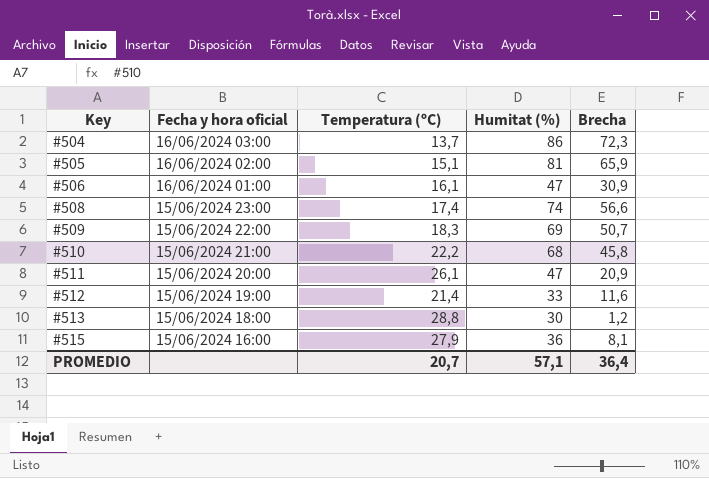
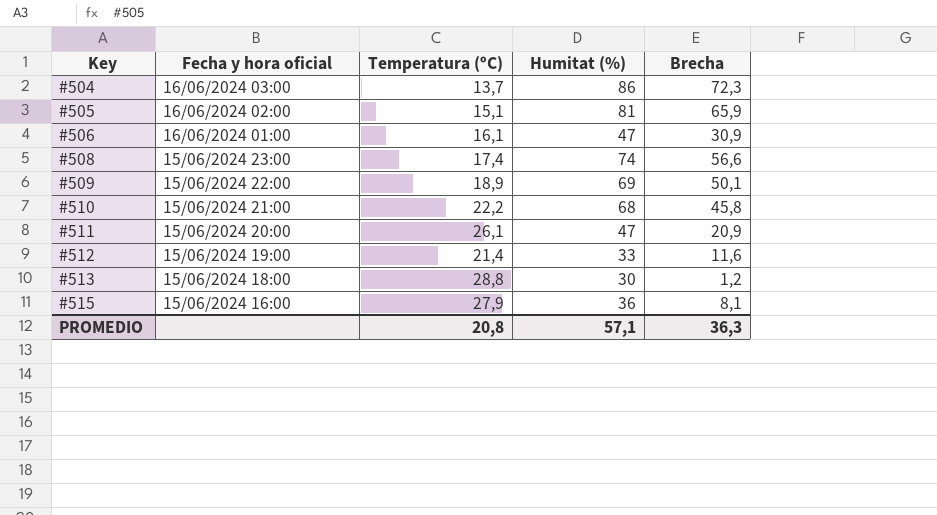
#509 | Temperatura (ºC): 18,3 -> 18,9
#509 | Brecha: 50,7 -> 50,1
PROMEDIO | Temperatura (ºC): 20,7 -> 20,8
PROMEDIO | Brecha: 36,4 -> 36,3

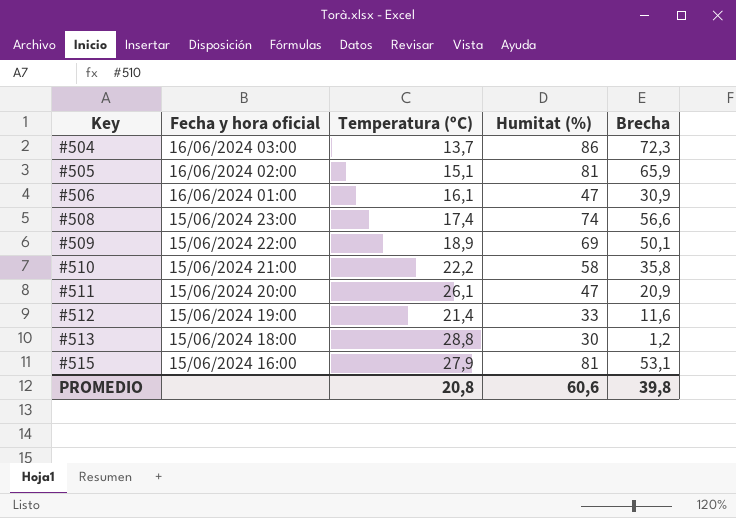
#510 | Humitat (%): 68 -> 58
#510 | Brecha: 45,8 -> 35,8
#515 | Humitat (%): 36 -> 81
#515 | Brecha: 8,1 -> 53,1
PROMEDIO | Humitat (%): 57,1 -> 60,6
PROMEDIO | Brecha: 36,3 -> 39,8

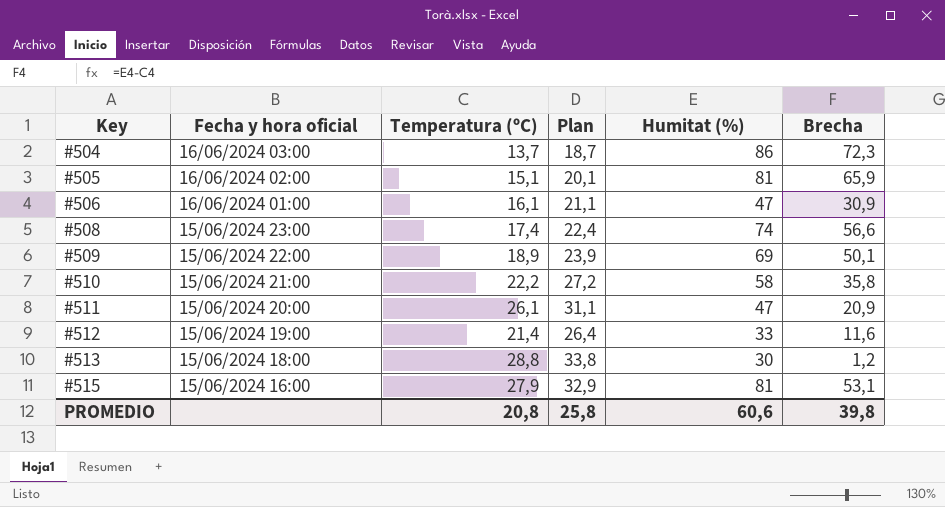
column Plan | formula: none -> [Temperatura (ºC)] + 5

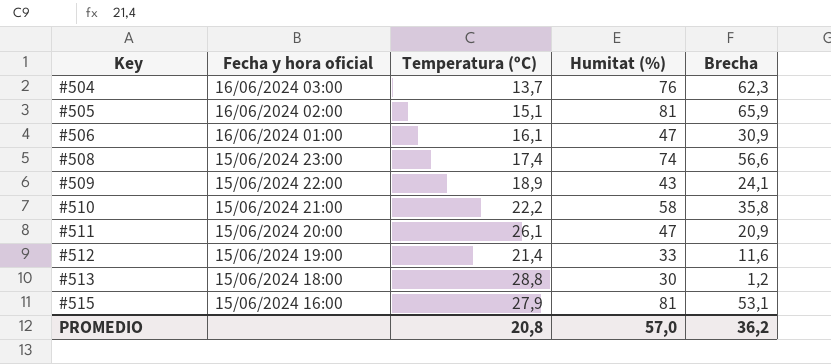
column Plan | formula: [Temperatura (ºC)] + 5 -> none
#504 | Humitat (%): 86 -> 76
#504 | Brecha: 72,3 -> 62,3
#509 | Humitat (%): 69 -> 43
#509 | Brecha: 50,1 -> 24,1
PROMEDIO | Humitat (%): 60,6 -> 57,0
PROMEDIO | Brecha: 39,8 -> 36,2

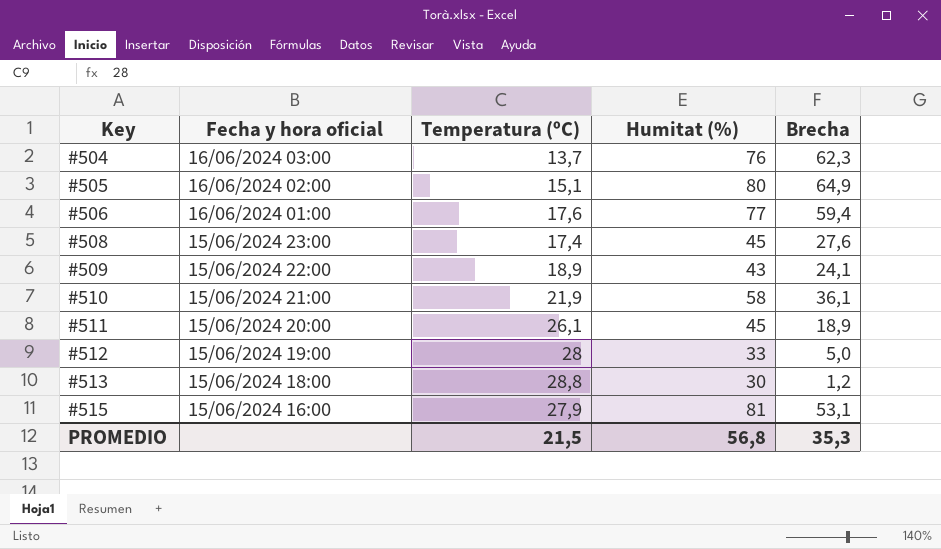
#505 | Humitat (%): 81 -> 80
#505 | Brecha: 65,9 -> 64,9
#506 | Temperatura (ºC): 16,1 -> 17,6
#506 | Humitat (%): 47 -> 77
#506 | Brecha: 30,9 -> 59,4
#508 | Humitat (%): 74 -> 45
#508 | Brecha: 56,6 -> 27,6
#510 | Temperatura (ºC): 22,2 -> 21,9
#510 | Brecha: 35,8 -> 36,1
#511 | Humitat (%): 47 -> 45
#511 | Brecha: 20,9 -> 18,9
#512 | Temperatura (ºC): 21,4 -> 28
#512 | Brecha: 11,6 -> 5,0
PROMEDIO | Temperatura (ºC): 20,8 -> 21,5
PROMEDIO | Humitat (%): 57,0 -> 56,8
PROMEDIO | Brecha: 36,2 -> 35,3

